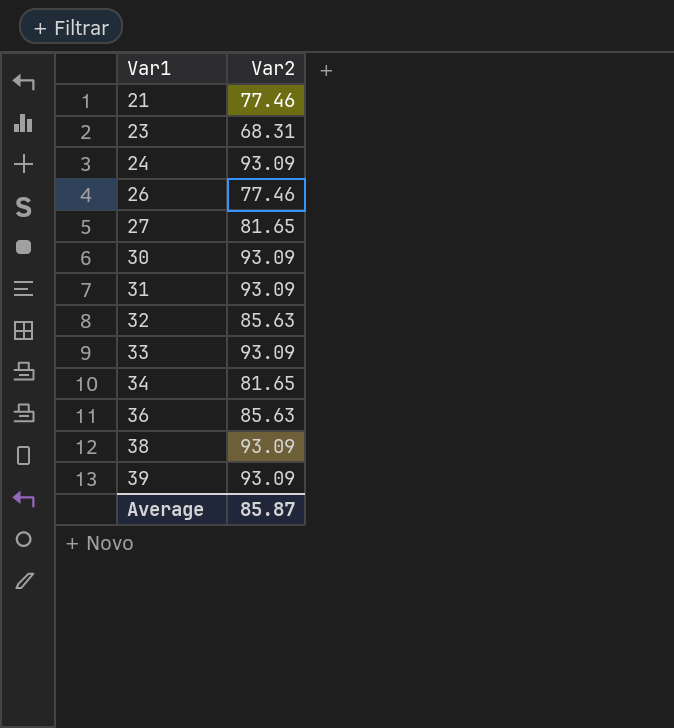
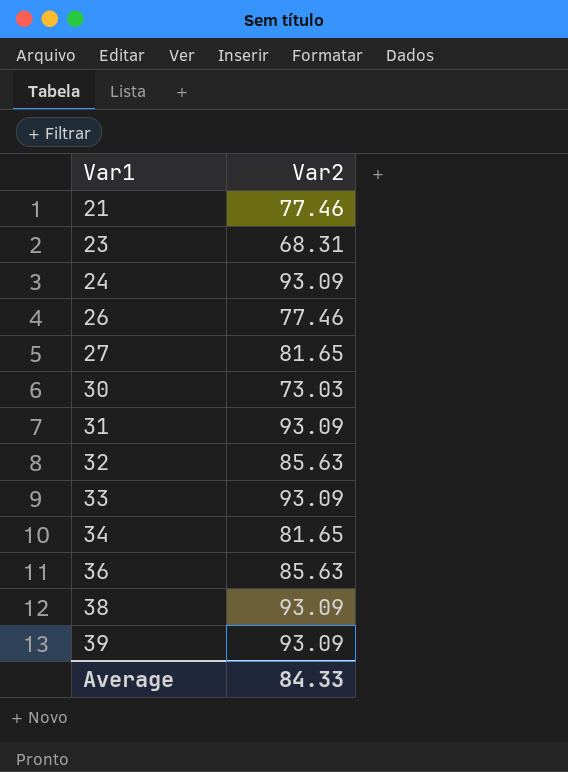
30 | Var2: 93.09 -> 73.03
Average | Var2: 85.87 -> 84.33

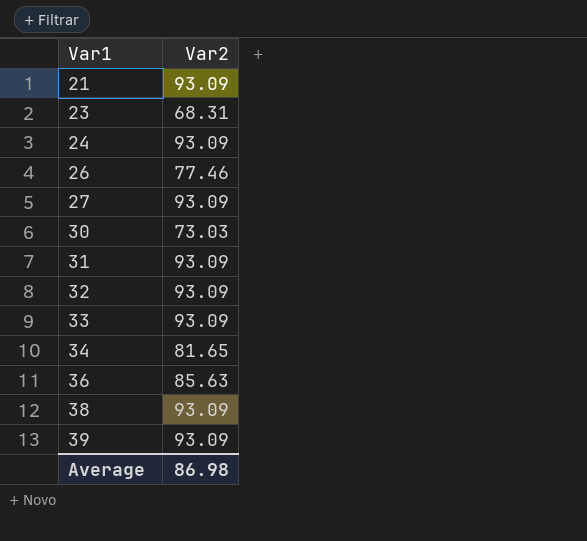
21 | Var2: 77.46 -> 93.09
27 | Var2: 81.65 -> 93.09
32 | Var2: 85.63 -> 93.09
Average | Var2: 84.33 -> 86.98

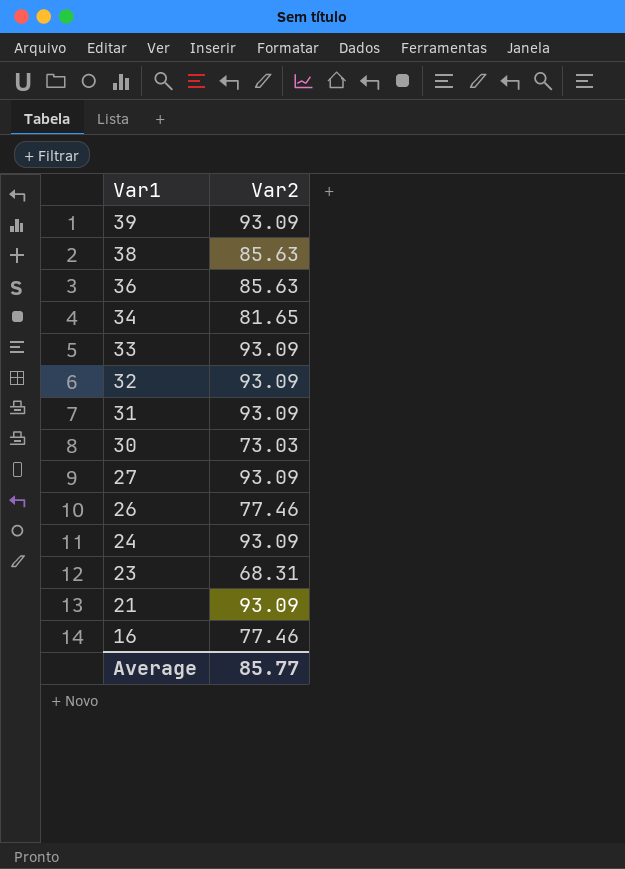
row order: Var1 ascending -> Var1 descending
38 | Var2: 93.09 -> 85.63
row 16: none -> 77.46
Average | Var2: 86.98 -> 85.77

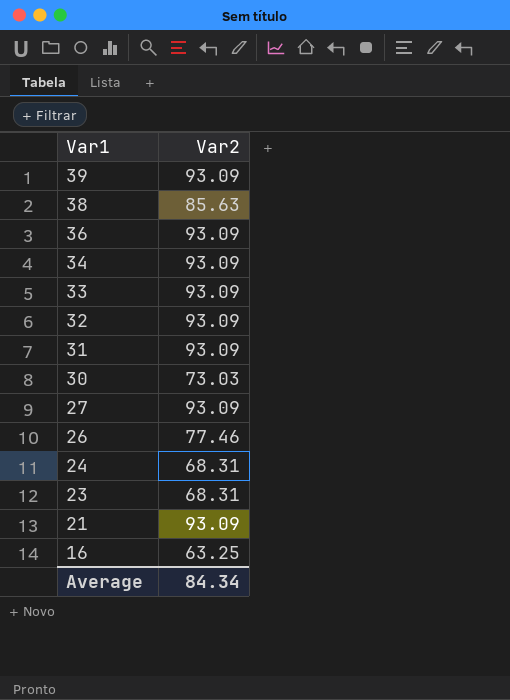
36 | Var2: 85.63 -> 93.09
34 | Var2: 81.65 -> 93.09
24 | Var2: 93.09 -> 68.31
16 | Var2: 77.46 -> 63.25
Average | Var2: 85.77 -> 84.34

